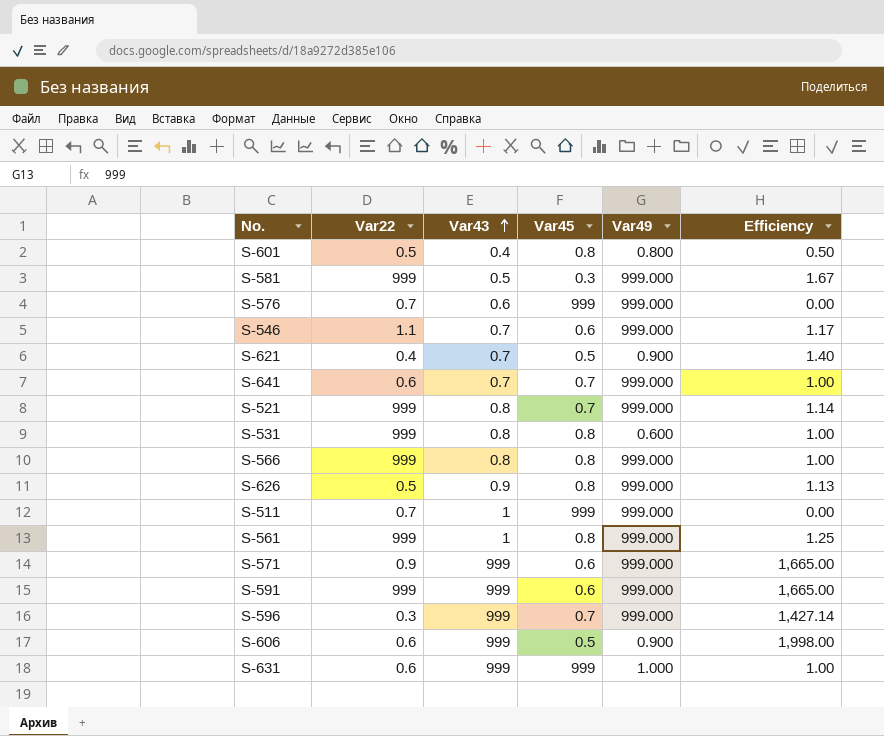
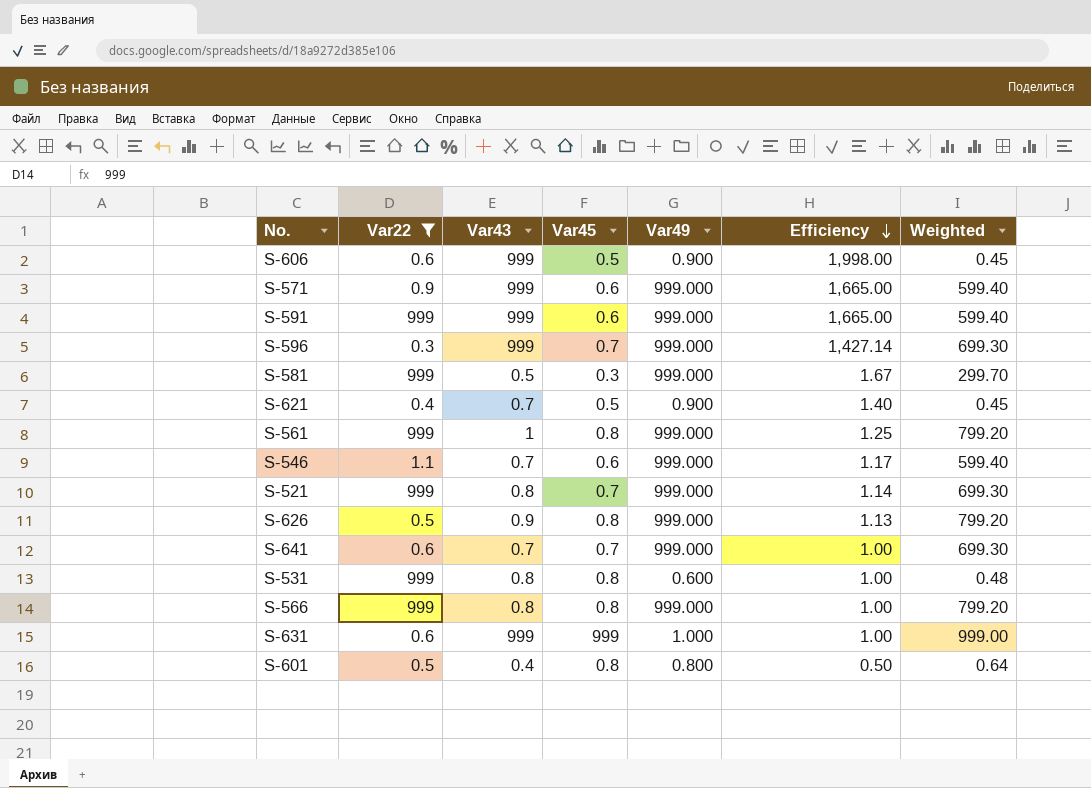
filter: none -> Var22 != 0.7
row order: Var43 ascending -> Efficiency descending
column Weighted | formula: none -> [Var45] * [Var49]

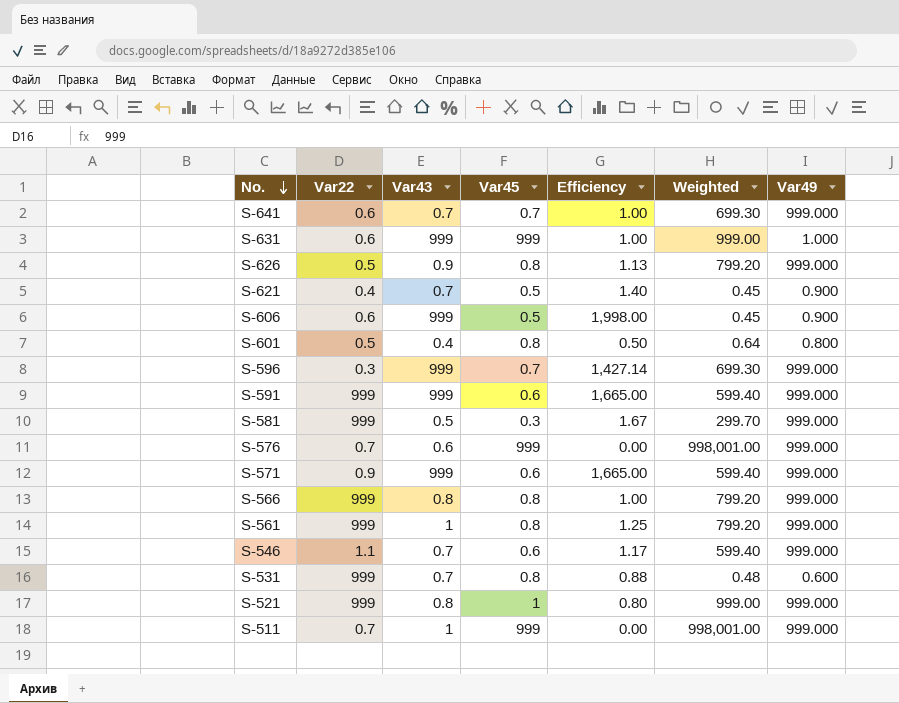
filter: Var22 != 0.7 -> none
row order: Efficiency descending -> No. descending
column Var49 | position: 5 -> 7
S-531 | Var43: 0.8 -> 0.7
S-531 | Efficiency: 1.00 -> 0.88
S-521 | Var45: 0.7 -> 1
S-521 | Efficiency: 1.14 -> 0.80
S-521 | Weighted: 699.30 -> 999.00

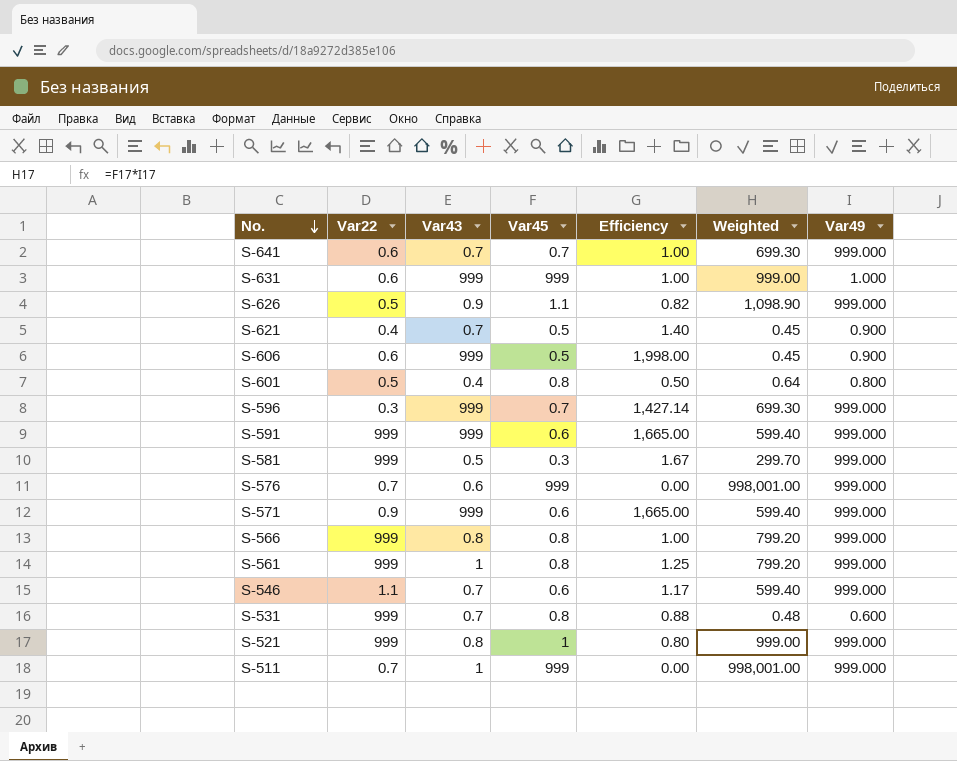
S-626 | Var45: 0.8 -> 1.1
S-626 | Efficiency: 1.13 -> 0.82
S-626 | Weighted: 799.20 -> 1,098.90

